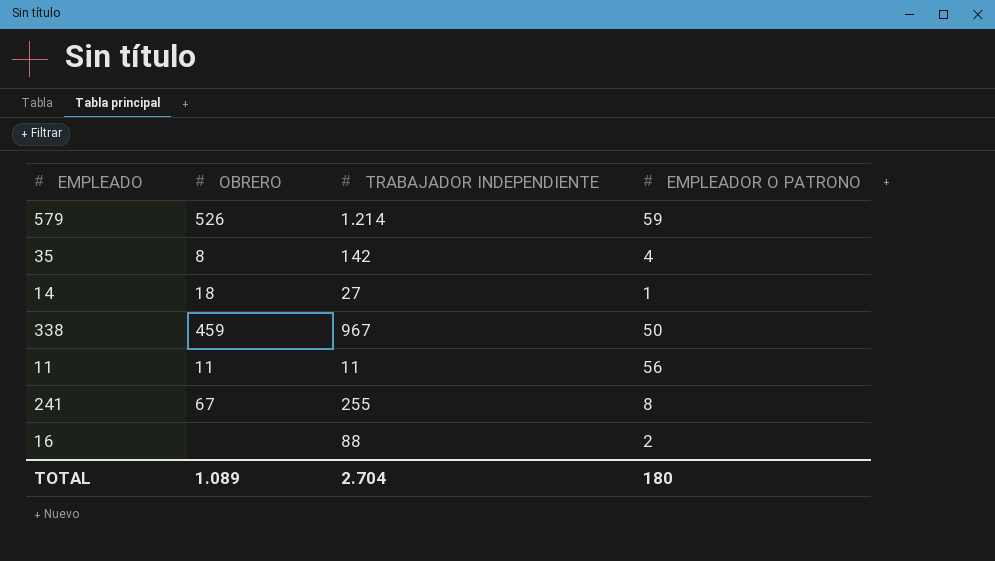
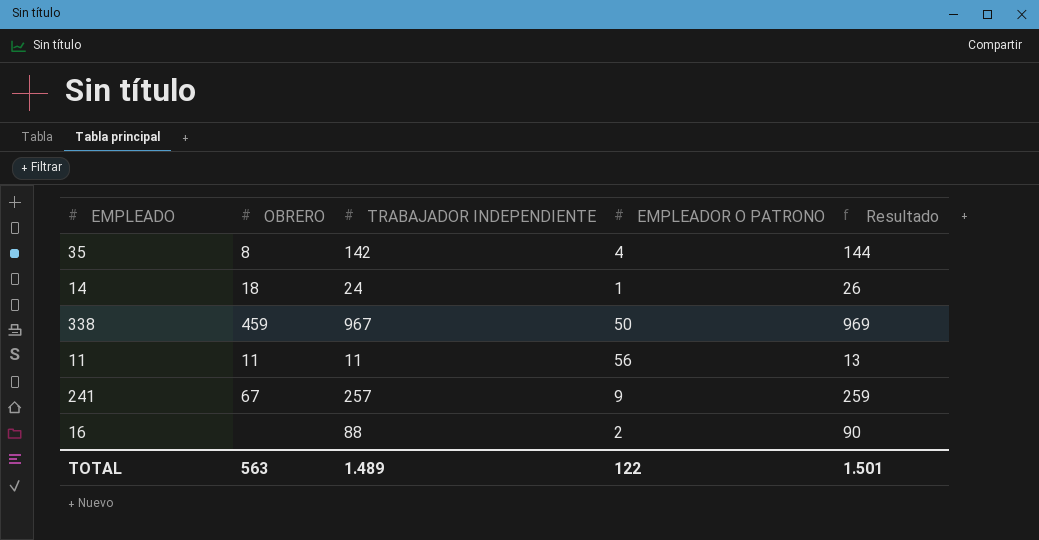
column Resultado | formula: none -> [TRABAJADOR INDEPENDIENTE] + 2
row 579: 526 | 1.214 | 59 -> none
14 | TRABAJADOR INDEPENDIENTE: 27 -> 24
241 | TRABAJADOR INDEPENDIENTE: 255 -> 257
241 | EMPLEADOR O PATRONO: 8 -> 9
TOTAL | OBRERO: 1.089 -> 563
TOTAL | TRABAJADOR INDEPENDIENTE: 2.704 -> 1.489
TOTAL | EMPLEADOR O PATRONO: 180 -> 122

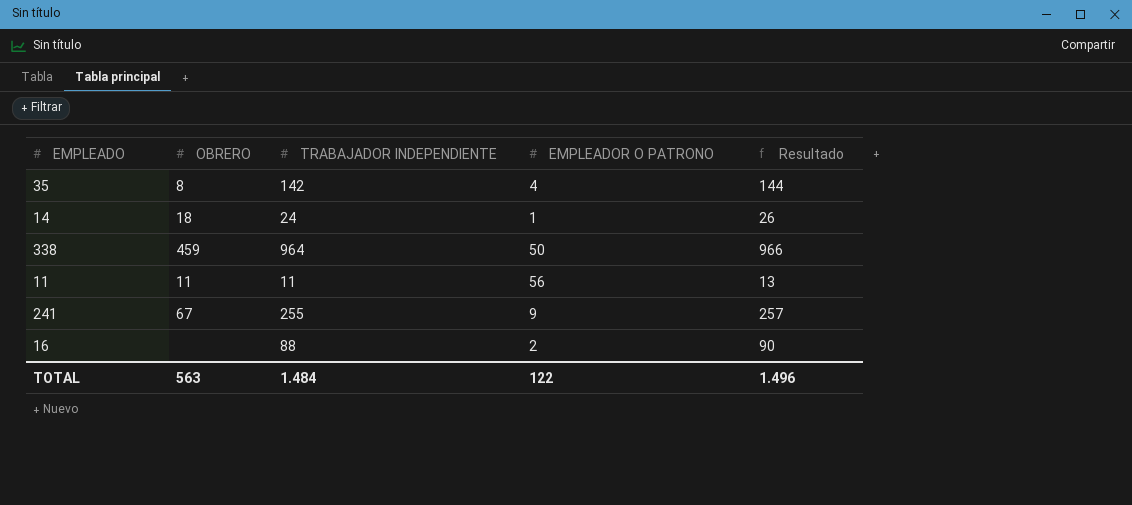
338 | TRABAJADOR INDEPENDIENTE: 967 -> 964
338 | Resultado: 969 -> 966
241 | TRABAJADOR INDEPENDIENTE: 257 -> 255
241 | Resultado: 259 -> 257
TOTAL | TRABAJADOR INDEPENDIENTE: 1.489 -> 1.484
TOTAL | Resultado: 1.501 -> 1.496

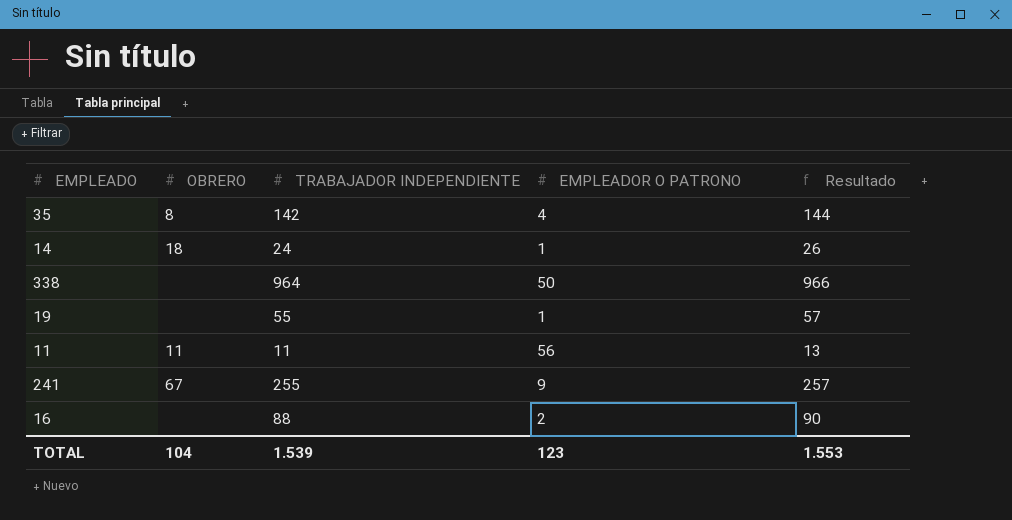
338 | OBRERO: 459 -> none
row 19: none -> none | 55 | 1 | 57
TOTAL | OBRERO: 563 -> 104
TOTAL | TRABAJADOR INDEPENDIENTE: 1.484 -> 1.539
TOTAL | EMPLEADOR O PATRONO: 122 -> 123
TOTAL | Resultado: 1.496 -> 1.553

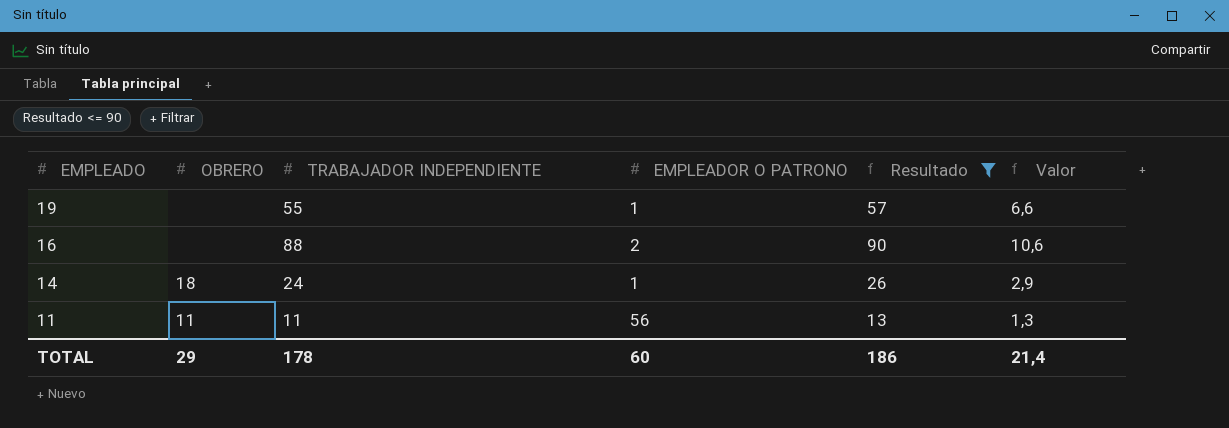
filter: none -> Resultado <= 90
row order: none -> EMPLEADO descending
column Valor | formula: none -> [TRABAJADOR INDEPENDIENTE] * 0,12
TOTAL | OBRERO: 104 -> 29
TOTAL | TRABAJADOR INDEPENDIENTE: 1.539 -> 178
TOTAL | EMPLEADOR O PATRONO: 123 -> 60
TOTAL | Resultado: 1.553 -> 186

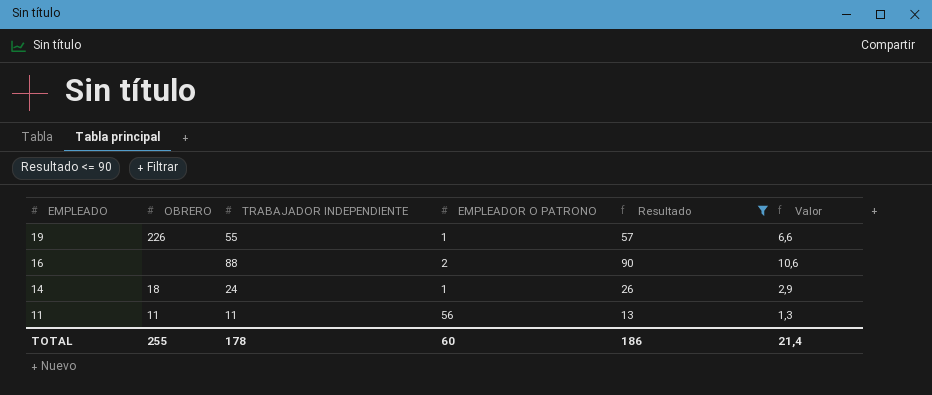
19 | OBRERO: none -> 226
TOTAL | OBRERO: 29 -> 255

